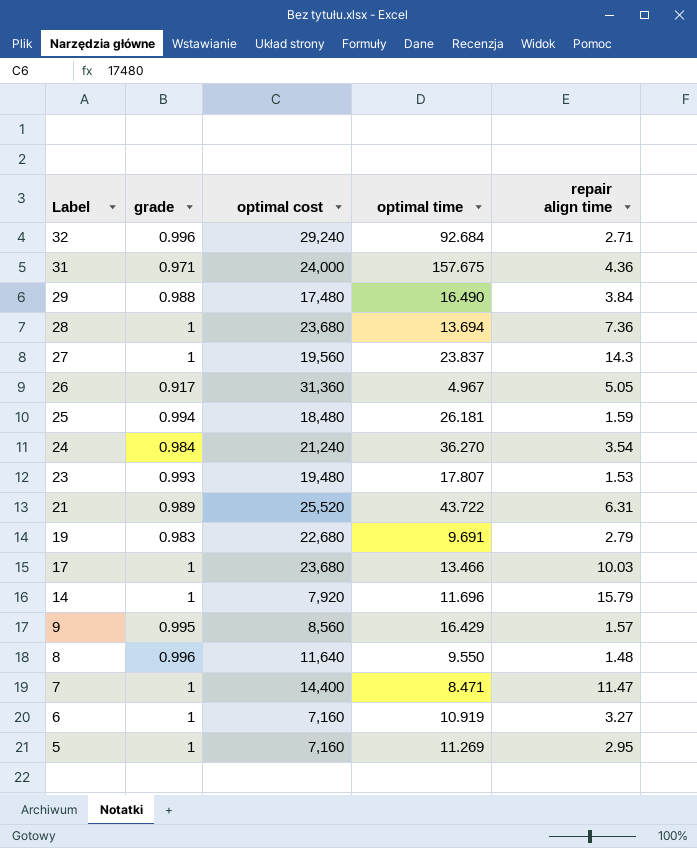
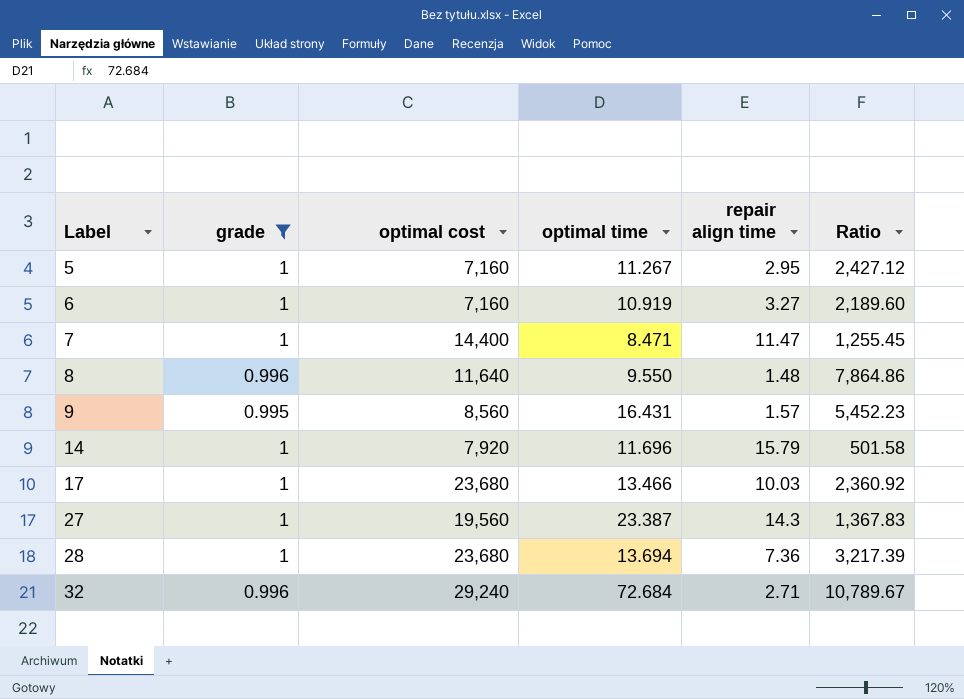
filter: none -> grade >= 0.995
row order: Label descending -> Label ascending
column Ratio | formula: none -> [optimal cost] / [repair align time]
5 | optimal time: 11.269 -> 11.267
9 | optimal time: 16.429 -> 16.431
27 | optimal time: 23.837 -> 23.387
32 | optimal time: 92.684 -> 72.684

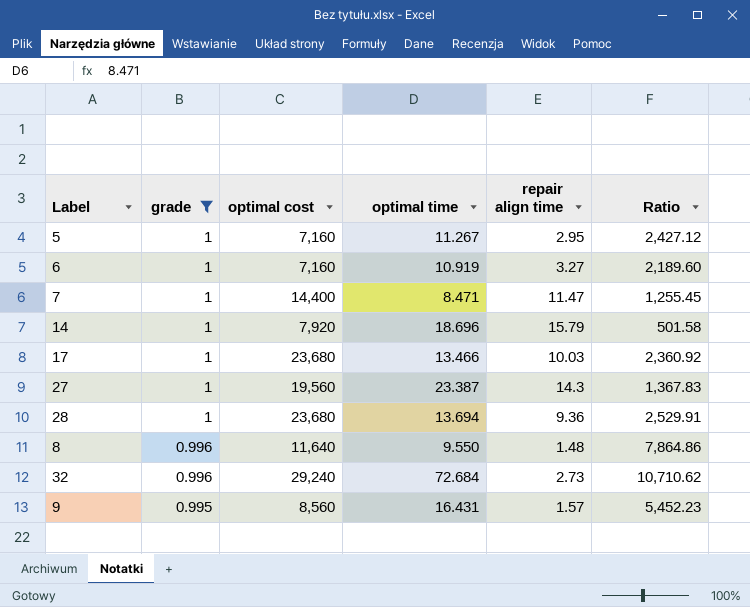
row order: Label ascending -> grade descending
14 | optimal time: 11.696 -> 18.696
28 | repair align time: 7.36 -> 9.36
28 | Ratio: 3,217.39 -> 2,529.91
32 | repair align time: 2.71 -> 2.73
32 | Ratio: 10,789.67 -> 10,710.62

